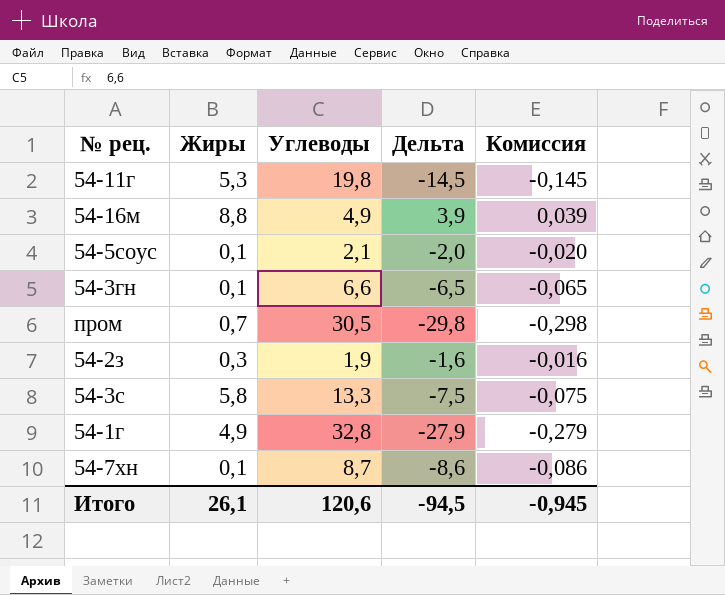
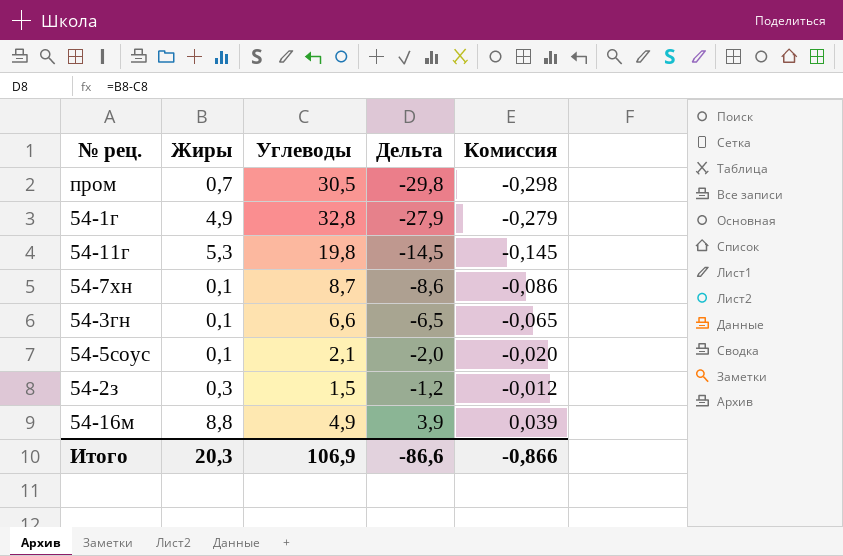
row order: none -> Дельта ascending
row 54-3с: 5,8 | 13,3 | -7,5 | -0,075 -> none
54-2з | Углеводы: 1,9 -> 1,5
54-2з | Дельта: -1,6 -> -1,2
54-2з | Комиссия: -0,016 -> -0,012
Итого | Жиры: 26,1 -> 20,3
Итого | Углеводы: 120,6 -> 106,9
Итого | Дельта: -94,5 -> -86,6
Итого | Комиссия: -0,945 -> -0,866

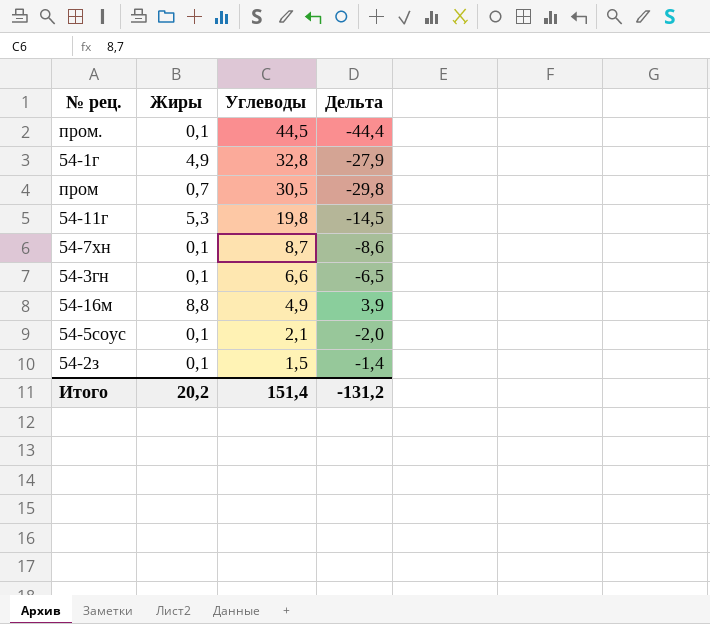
row order: Дельта ascending -> Углеводы descending
column Комиссия | formula: [Дельта] * 0,01 -> none
row пром.: none -> 0,1 | 44,5 | -44,4
54-2з | Жиры: 0,3 -> 0,1
54-2з | Дельта: -1,2 -> -1,4
Итого | Жиры: 20,3 -> 20,2
Итого | Углеводы: 106,9 -> 151,4
Итого | Дельта: -86,6 -> -131,2

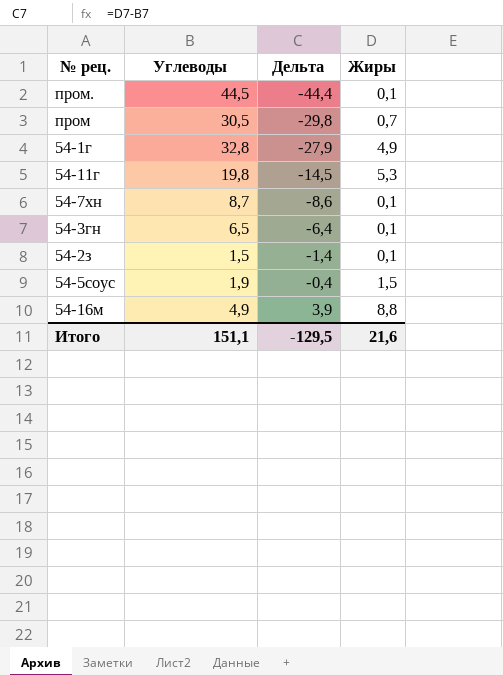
row order: Углеводы descending -> Дельта ascending
column Жиры | position: 2 -> 4
54-3гн | Углеводы: 6,6 -> 6,5
54-3гн | Дельта: -6,5 -> -6,4
54-5соус | Углеводы: 2,1 -> 1,9
54-5соус | Дельта: -2,0 -> -0,4
54-5соус | Жиры: 0,1 -> 1,5
Итого | Углеводы: 151,4 -> 151,1
Итого | Дельта: -131,2 -> -129,5
Итого | Жиры: 20,2 -> 21,6

